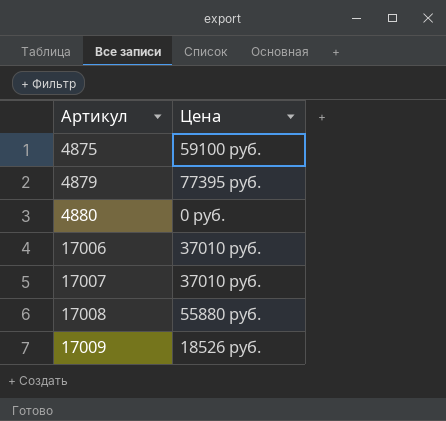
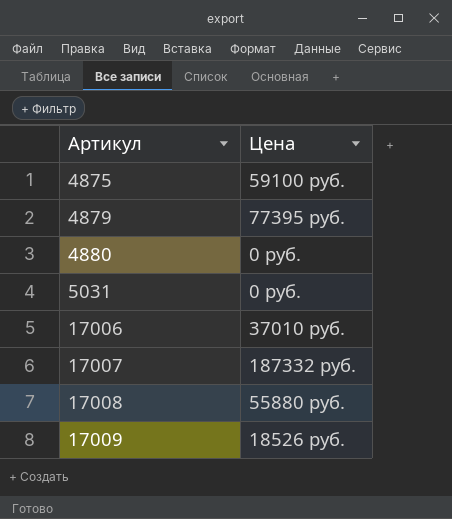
row 5031: none -> 0 руб.
17007 | Цена: 37010 руб. -> 187332 руб.

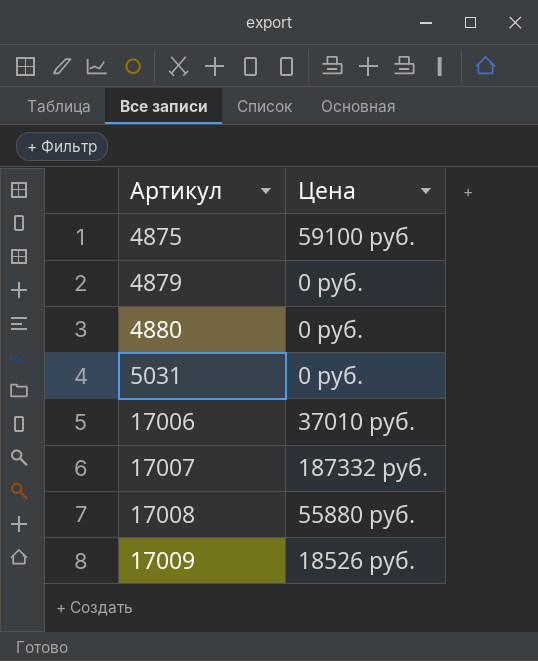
4879 | Цена: 77395 руб. -> 0 руб.

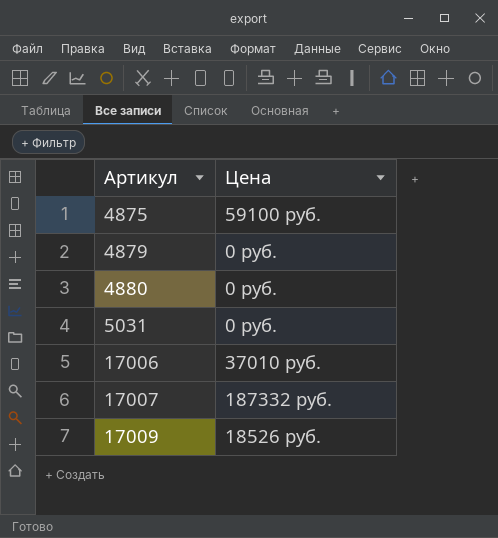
row 17008: 55880 руб. -> none

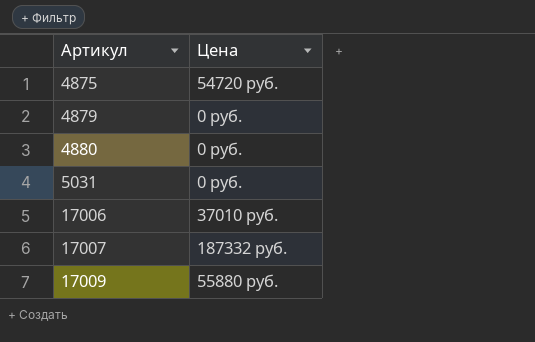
4875 | Цена: 59100 руб. -> 54720 руб.
17009 | Цена: 18526 руб. -> 55880 руб.

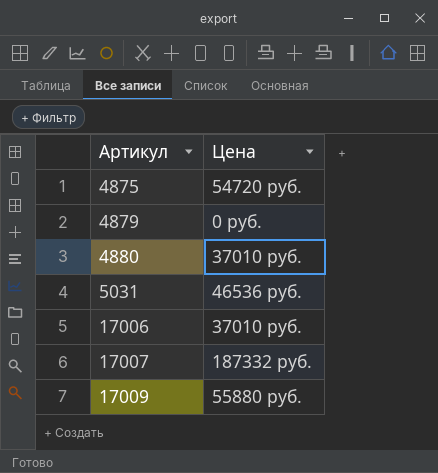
4880 | Цена: 0 руб. -> 37010 руб.
5031 | Цена: 0 руб. -> 46536 руб.

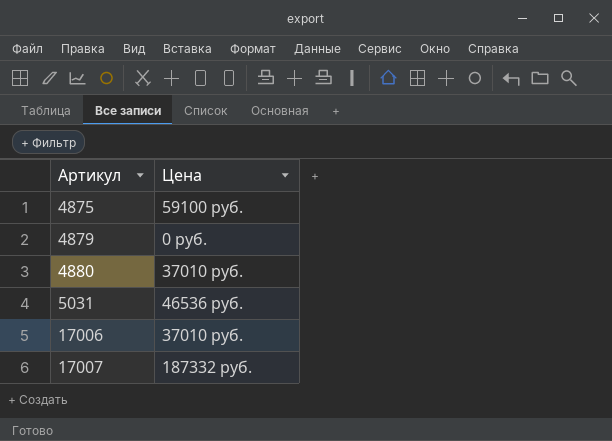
row 17009: 55880 руб. -> none
4875 | Цена: 54720 руб. -> 59100 руб.

